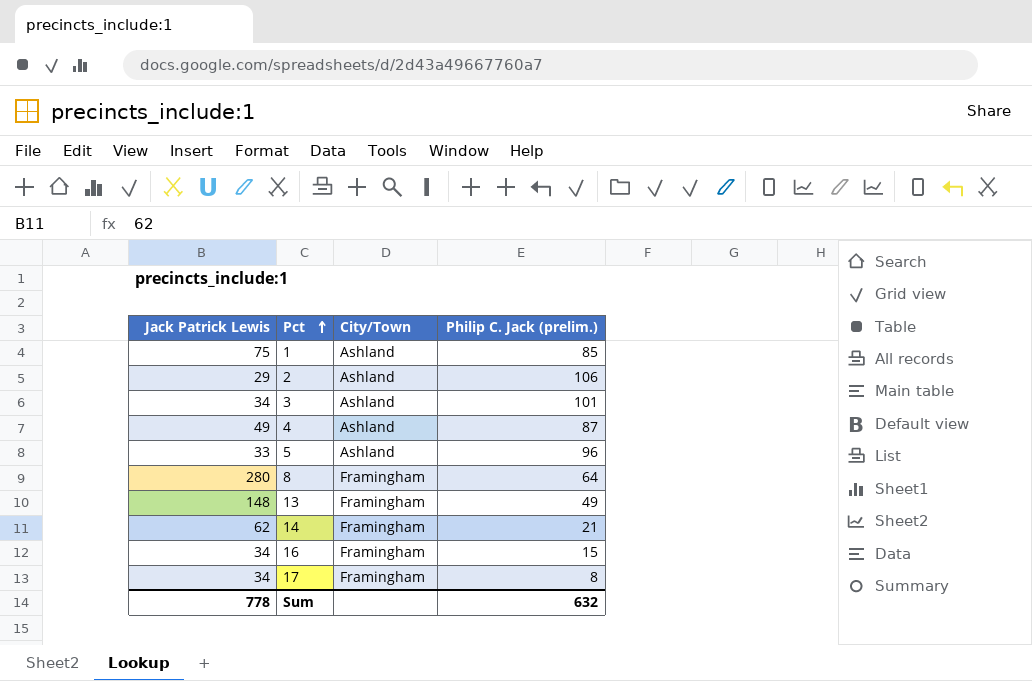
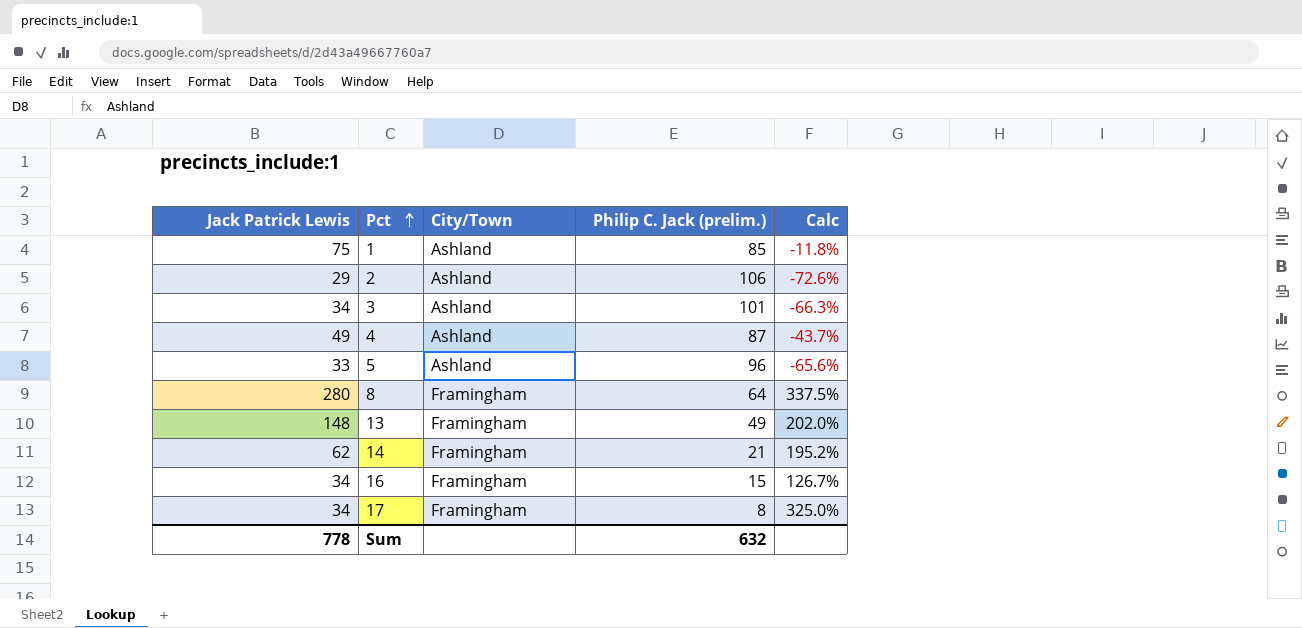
column Calc | formula: none -> ([Jack Patrick Lewis] - [Philip C. Jack (prelim.)]) / [Philip C. Jack (prelim.)]

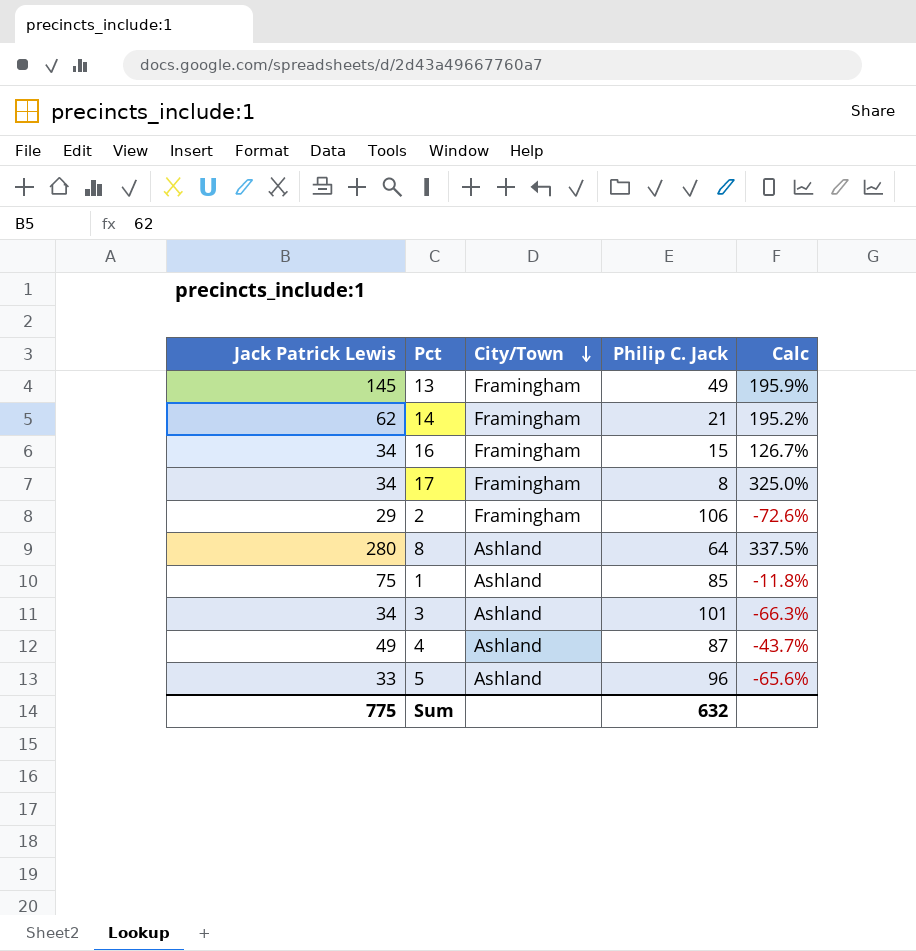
row order: Pct ascending -> City/Town descending
column name: Philip C. Jack (prelim.) -> Philip C. Jack
13 | Jack Patrick Lewis: 148 -> 145
13 | Calc: 202.0% -> 195.9%
2 | City/Town: Ashland -> Framingham
8 | City/Town: Framingham -> Ashland
Sum | Jack Patrick Lewis: 778 -> 775

